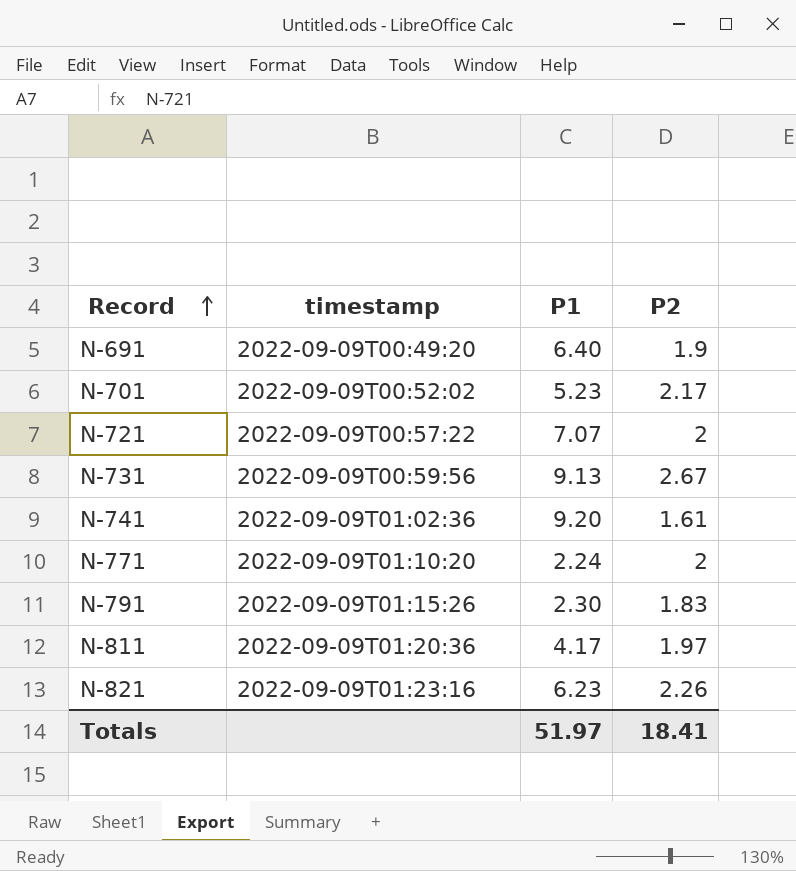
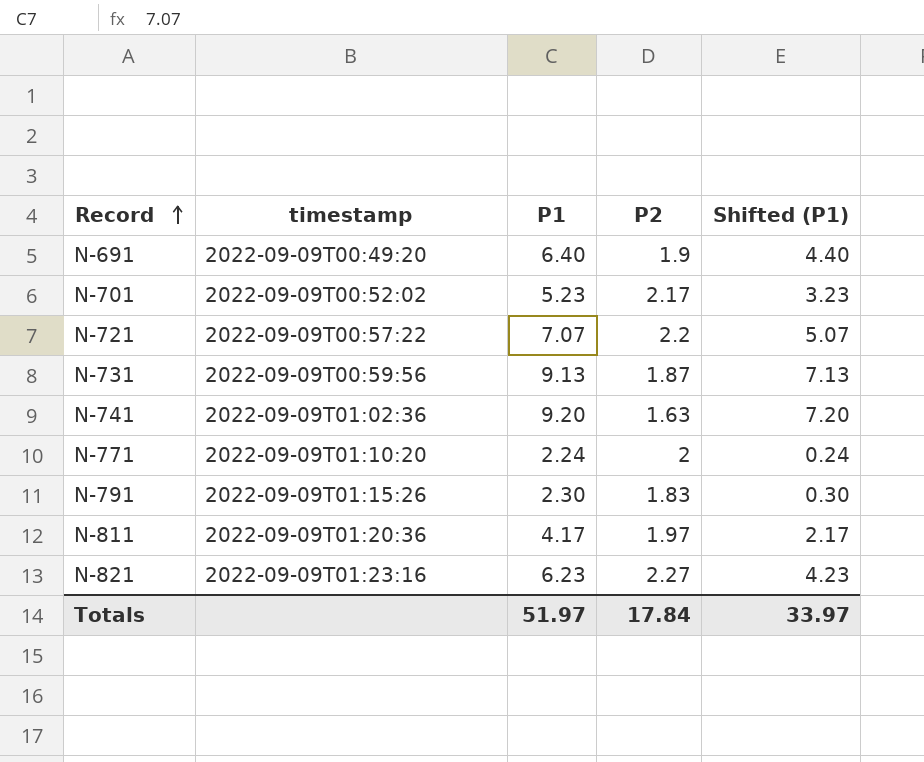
column Shifted (P1) | formula: none -> [P1] - 2
N-721 | P2: 2 -> 2.2
N-731 | P2: 2.67 -> 1.87
N-741 | P2: 1.61 -> 1.63
N-821 | P2: 2.26 -> 2.27
Totals | P2: 18.41 -> 17.84

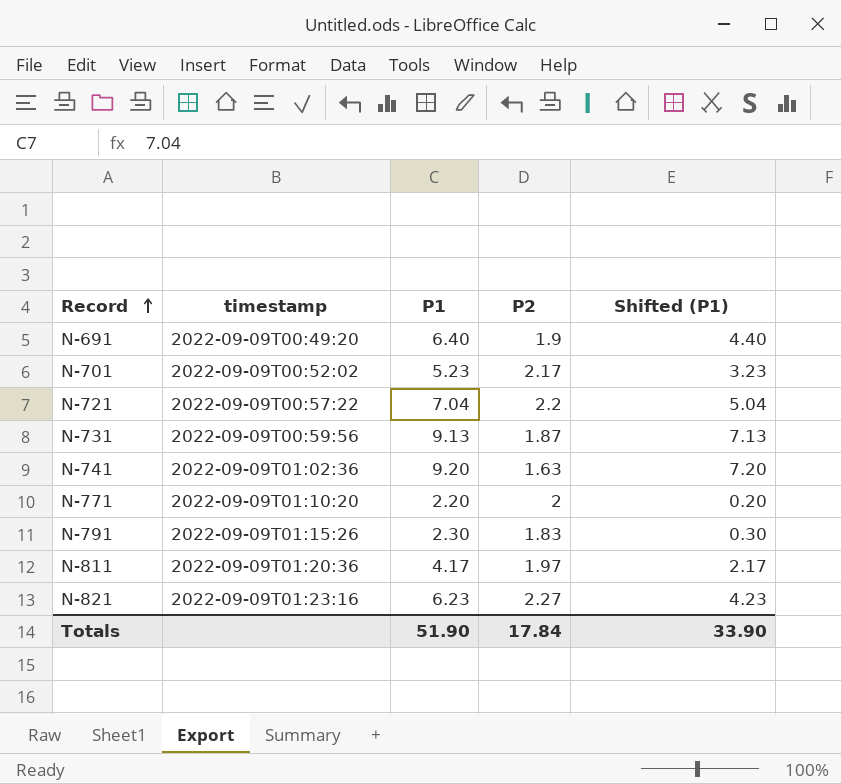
N-721 | P1: 7.07 -> 7.04
N-721 | Shifted (P1): 5.07 -> 5.04
N-771 | P1: 2.24 -> 2.20
N-771 | Shifted (P1): 0.24 -> 0.20
Totals | P1: 51.97 -> 51.90
Totals | Shifted (P1): 33.97 -> 33.90

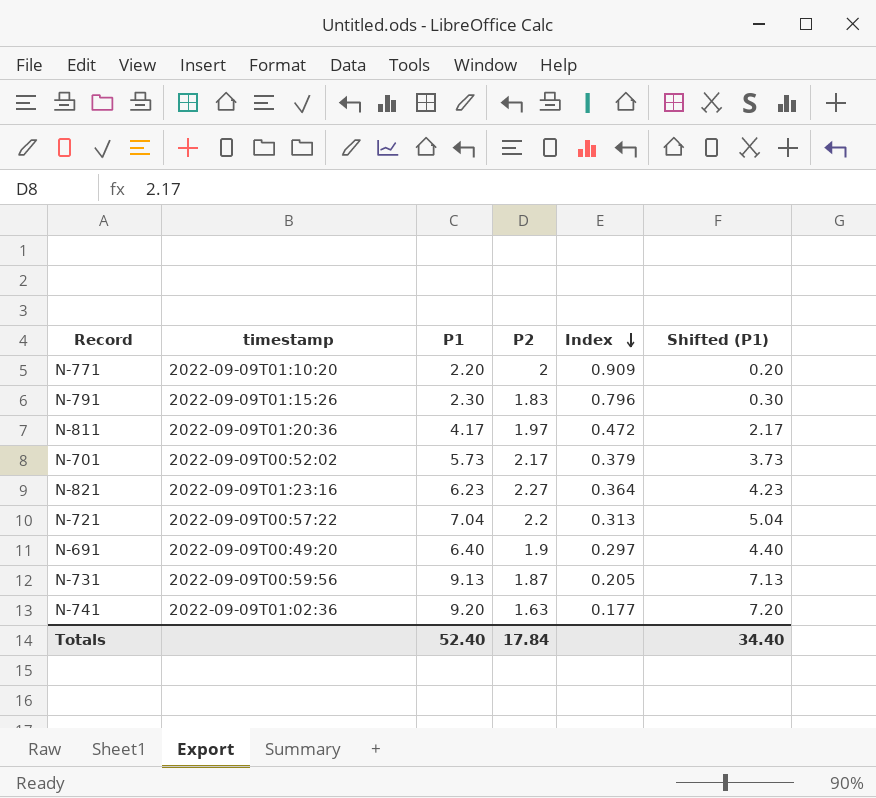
row order: Record ascending -> Index descending
column Index | formula: none -> [P2] / [P1]
N-701 | P1: 5.23 -> 5.73
N-701 | Shifted (P1): 3.23 -> 3.73
Totals | P1: 51.90 -> 52.40
Totals | Shifted (P1): 33.90 -> 34.40

